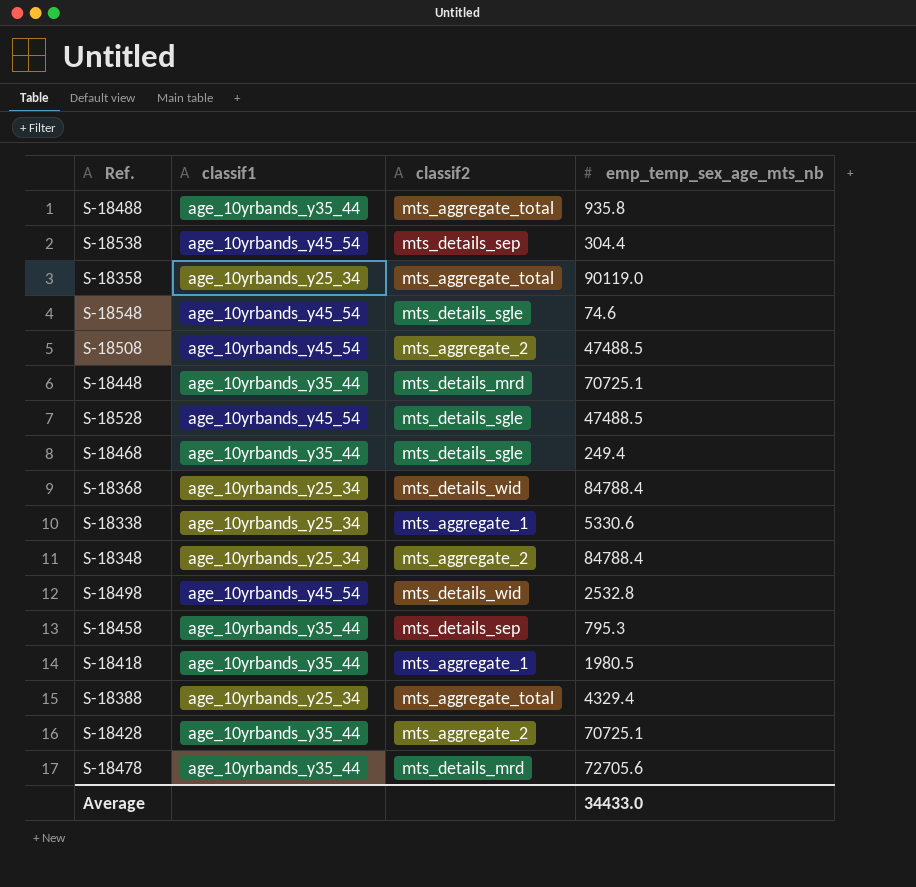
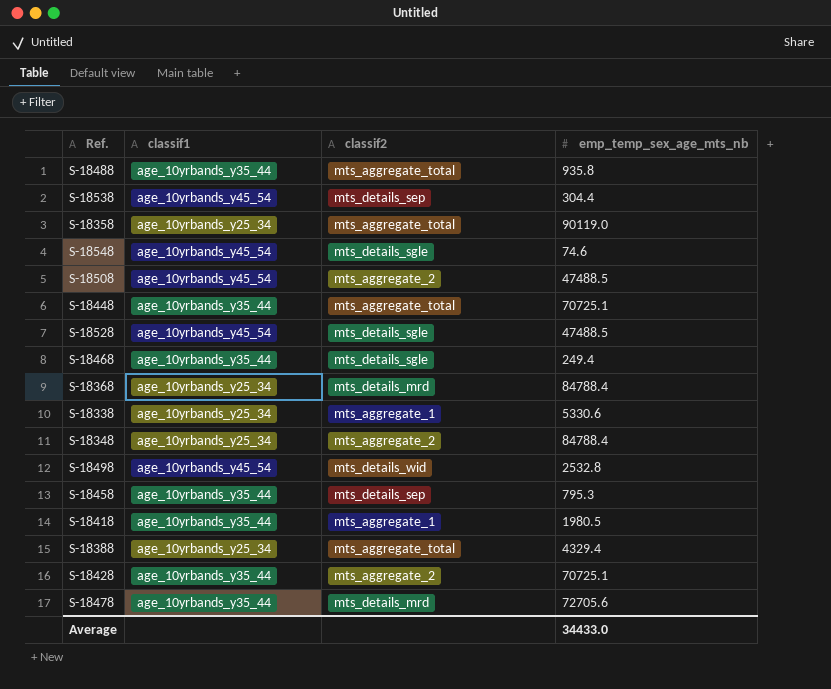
S-18448 | classif2: mts_details_mrd -> mts_aggregate_total
S-18368 | classif2: mts_details_wid -> mts_details_mrd

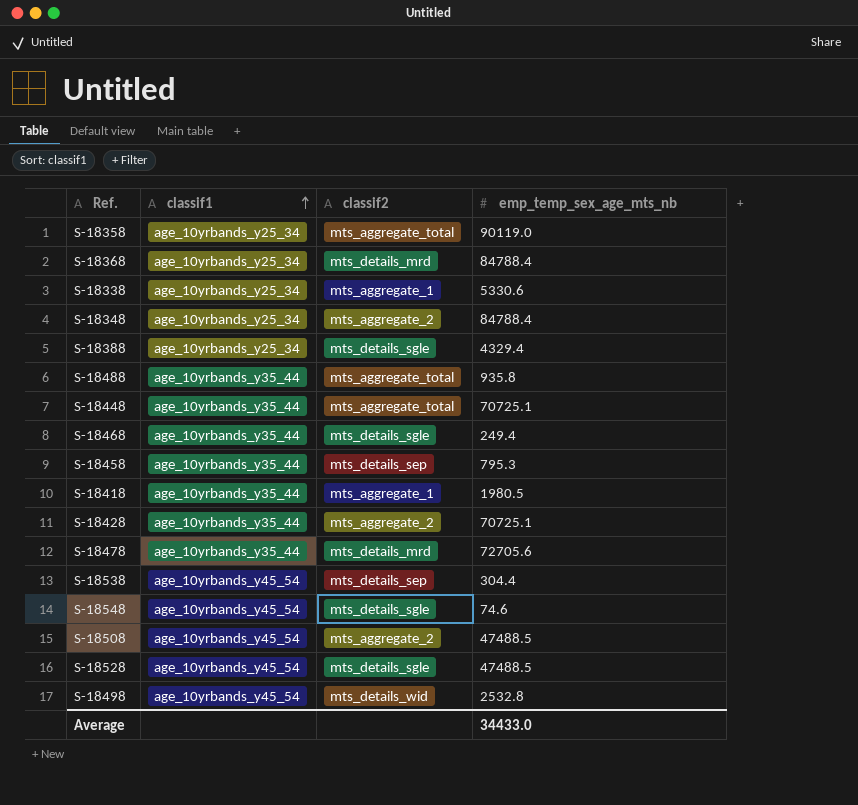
row order: none -> classif1 ascending
S-18388 | classif2: mts_aggregate_total -> mts_details_sgle

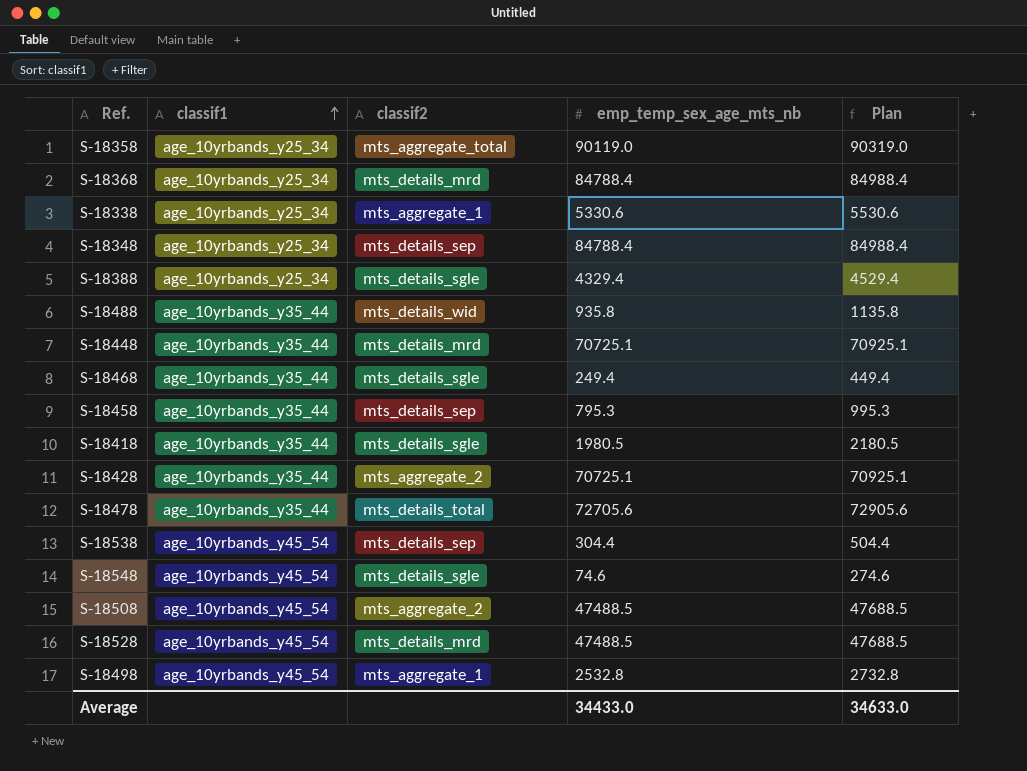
column Plan | formula: none -> [emp_temp_sex_age_mts_nb] + 200
S-18348 | classif2: mts_aggregate_2 -> mts_details_sep
S-18488 | classif2: mts_aggregate_total -> mts_details_wid
S-18448 | classif2: mts_aggregate_total -> mts_details_mrd
S-18418 | classif2: mts_aggregate_1 -> mts_details_sgle
S-18478 | classif2: mts_details_mrd -> mts_details_total
S-18528 | classif2: mts_details_sgle -> mts_details_mrd
S-18498 | classif2: mts_details_wid -> mts_aggregate_1

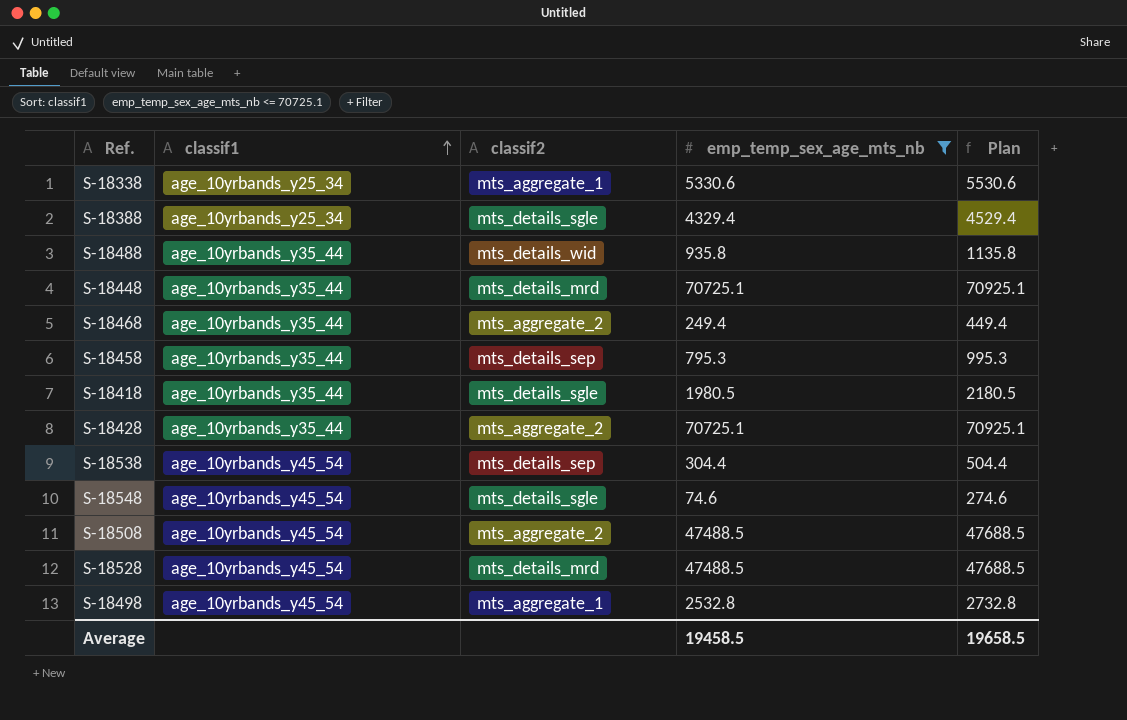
filter: none -> emp_temp_sex_age_mts_nb <= 70725.1
S-18468 | classif2: mts_details_sgle -> mts_aggregate_2
Average | emp_temp_sex_age_mts_nb: 34433.0 -> 19458.5
Average | Plan: 34633.0 -> 19658.5

